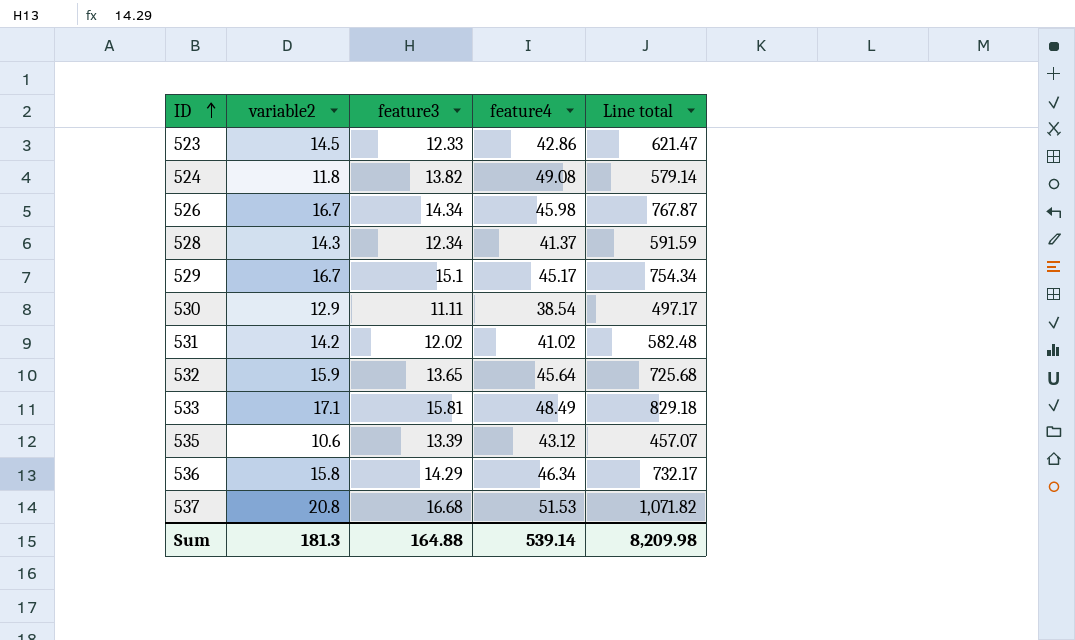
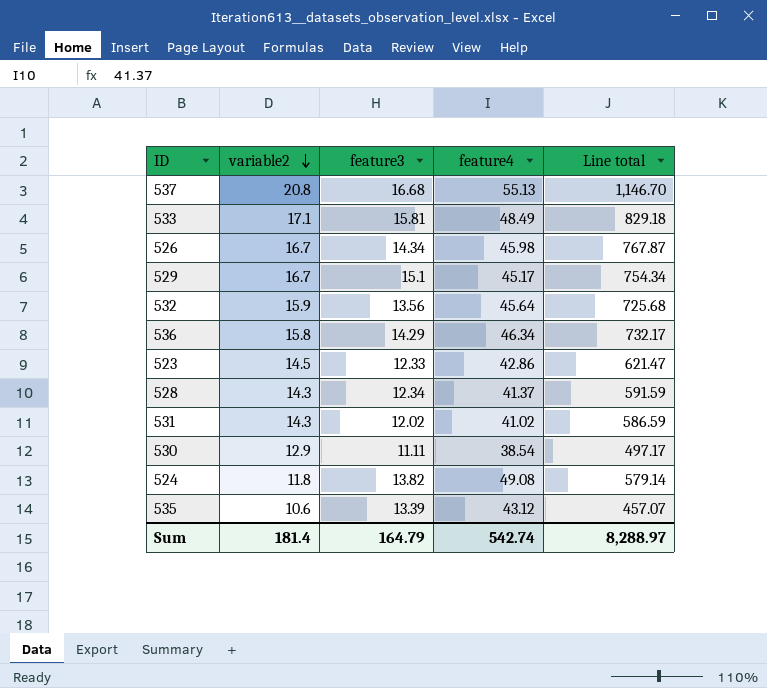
row order: ID ascending -> variable2 descending
537 | feature4: 51.53 -> 55.13
537 | Line total: 1,071.82 -> 1,146.70
532 | feature3: 13.65 -> 13.56
531 | variable2: 14.2 -> 14.3
531 | Line total: 582.48 -> 586.59
Sum | variable2: 181.3 -> 181.4
Sum | feature3: 164.88 -> 164.79
Sum | feature4: 539.14 -> 542.74
Sum | Line total: 8,209.98 -> 8,288.97

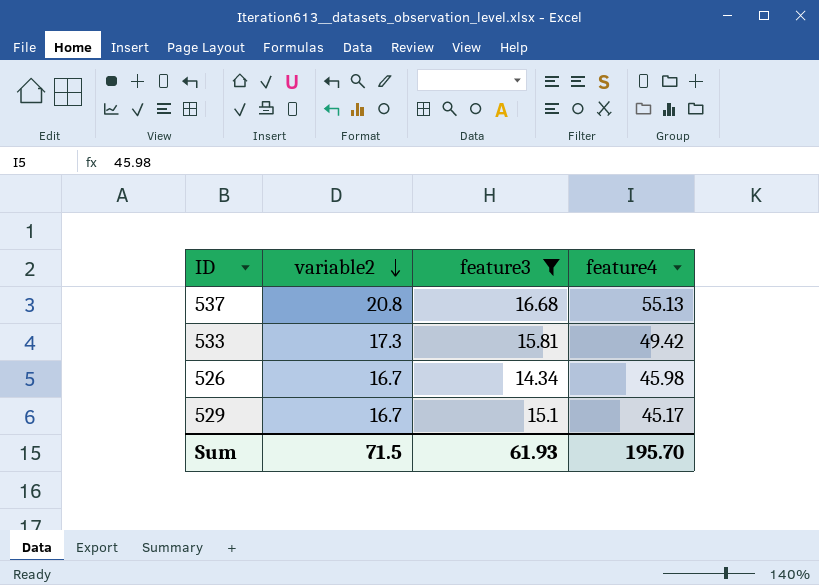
filter: none -> feature3 >= 14.34
column Line total | formula: [variable2] * [feature4] -> none
533 | variable2: 17.1 -> 17.3
533 | feature4: 48.49 -> 49.42
Sum | variable2: 181.4 -> 71.5
Sum | feature3: 164.79 -> 61.93
Sum | feature4: 542.74 -> 195.70

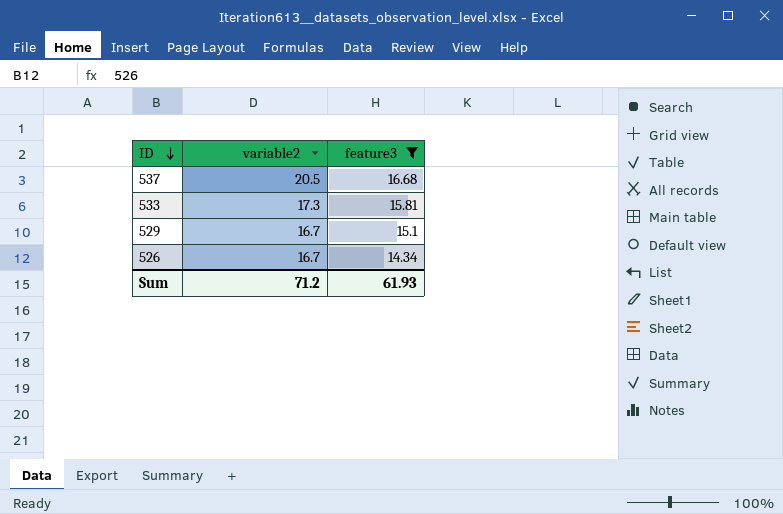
row order: variable2 descending -> ID descending
column feature4 | position: 4 -> none
537 | variable2: 20.8 -> 20.5
Sum | variable2: 71.5 -> 71.2

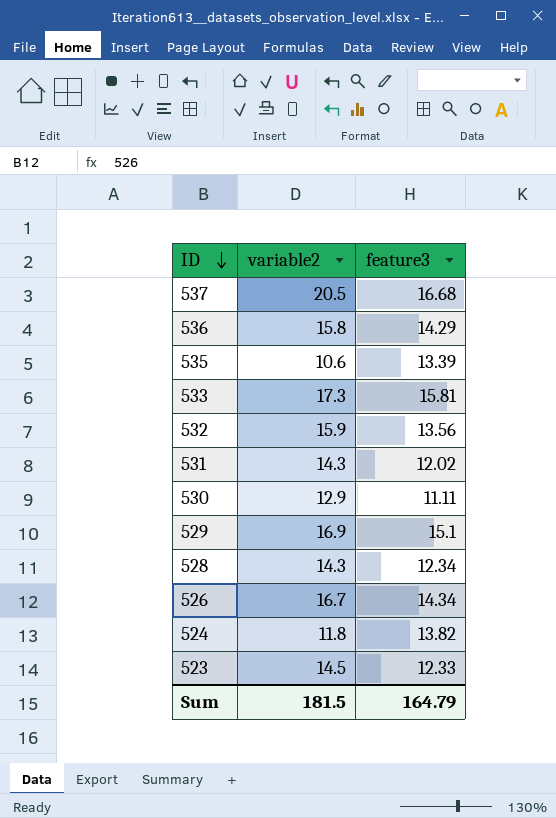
filter: feature3 >= 14.34 -> none
529 | variable2: 16.7 -> 16.9
Sum | variable2: 71.2 -> 181.5
Sum | feature3: 61.93 -> 164.79

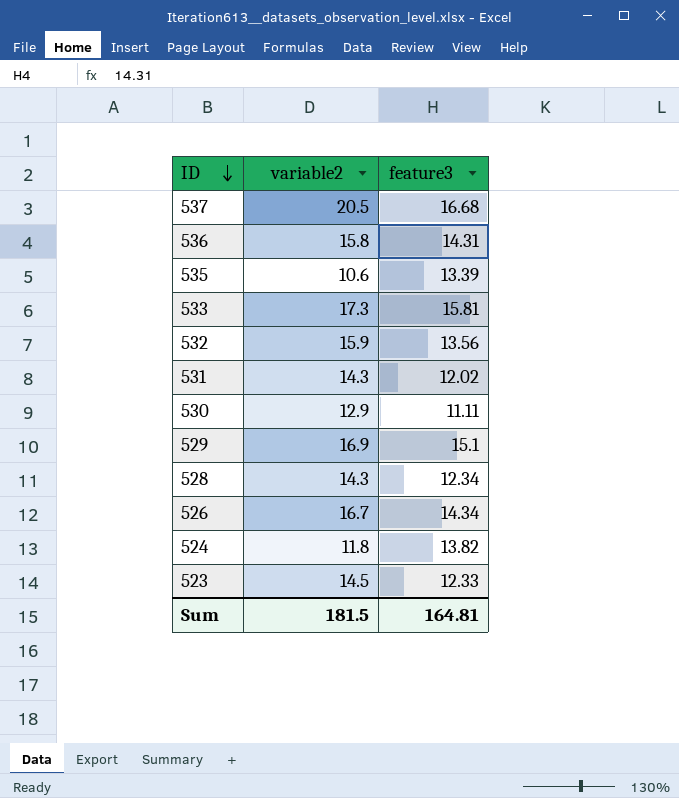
536 | feature3: 14.29 -> 14.31
Sum | feature3: 164.79 -> 164.81

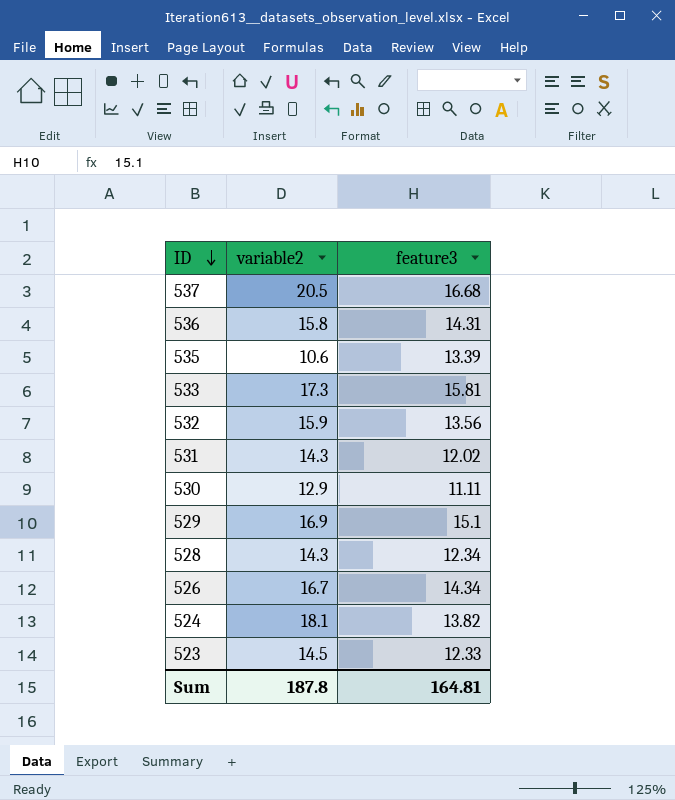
524 | variable2: 11.8 -> 18.1
Sum | variable2: 181.5 -> 187.8

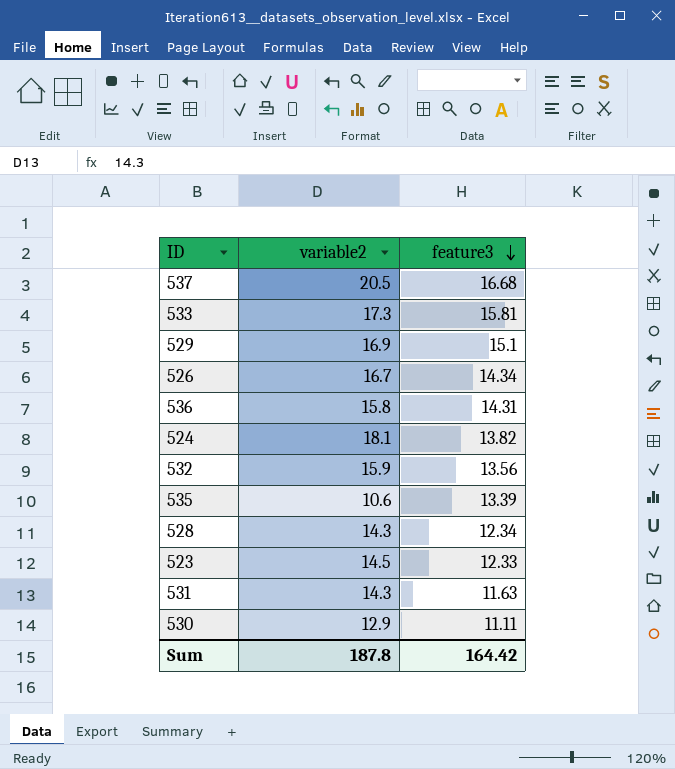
row order: ID descending -> feature3 descending
531 | feature3: 12.02 -> 11.63
Sum | feature3: 164.81 -> 164.42

